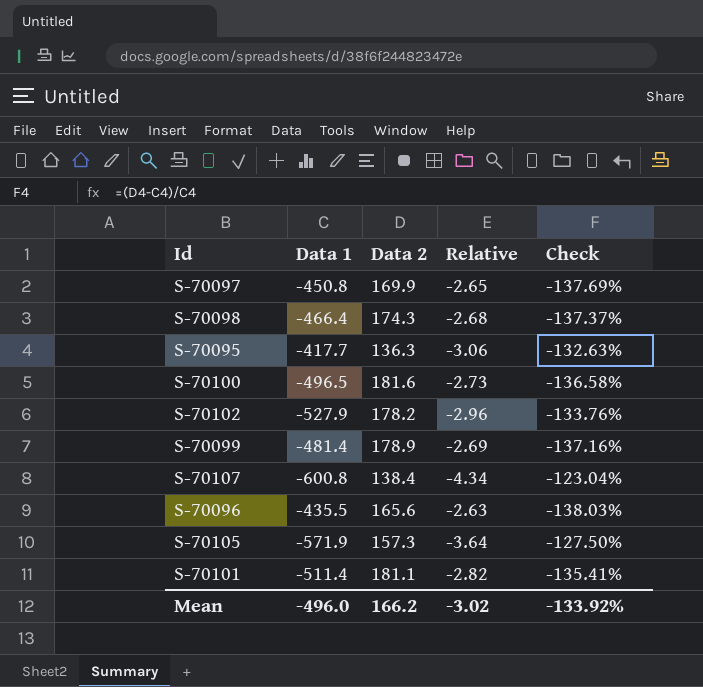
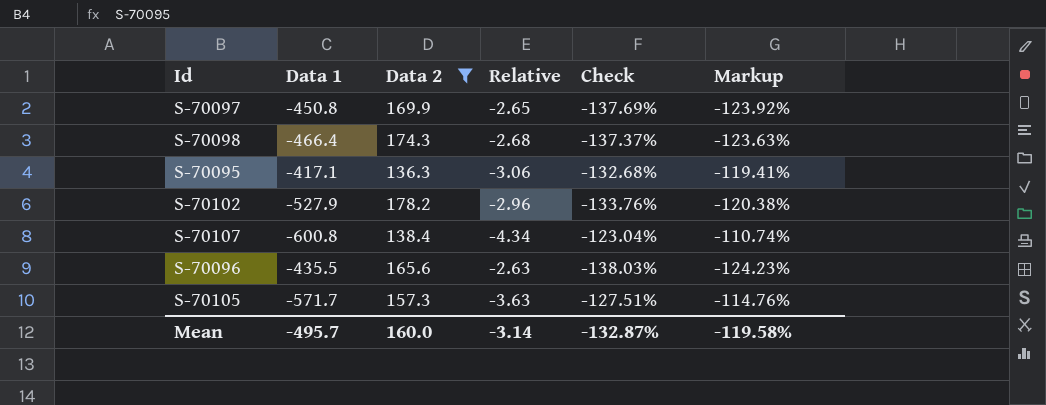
filter: none -> Data 2 <= 178.2
column Markup | formula: none -> [Check] * 0.9
S-70095 | Data 1: -417.7 -> -417.1
S-70095 | Check: -132.63% -> -132.68%
S-70105 | Data 1: -571.9 -> -571.7
S-70105 | Relative: -3.64 -> -3.63
S-70105 | Check: -127.50% -> -127.51%
Mean | Data 1: -496.0 -> -495.7
Mean | Data 2: 166.2 -> 160.0
Mean | Relative: -3.02 -> -3.14
Mean | Check: -133.92% -> -132.87%

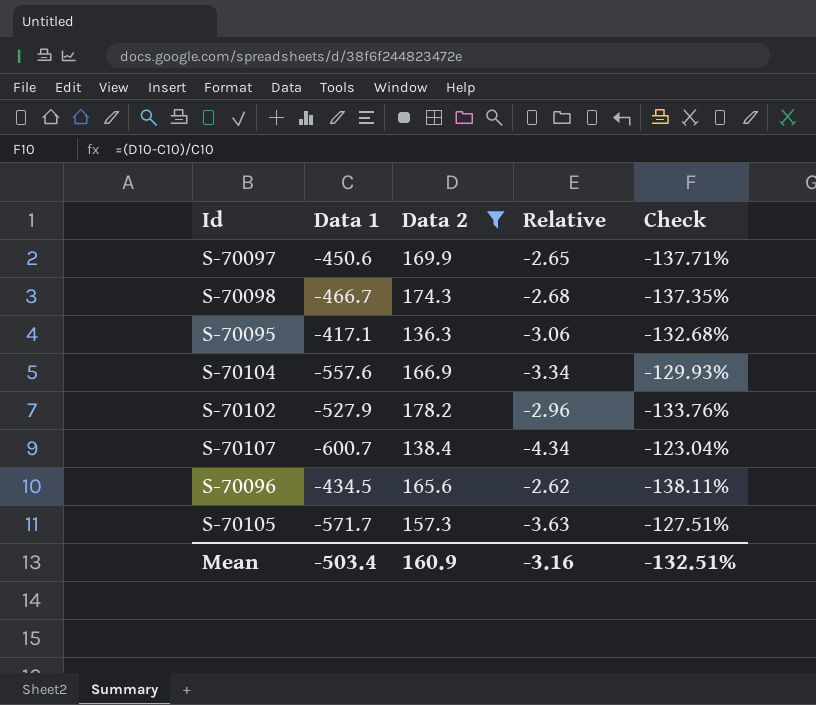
column Markup | formula: [Check] * 0.9 -> none
S-70097 | Data 1: -450.8 -> -450.6
S-70097 | Check: -137.69% -> -137.71%
S-70098 | Data 1: -466.4 -> -466.7
S-70098 | Check: -137.37% -> -137.35%
row S-70104: none -> -557.6 | 166.9 | -3.34 | -129.93%
S-70107 | Data 1: -600.8 -> -600.7
S-70096 | Data 1: -435.5 -> -434.5
S-70096 | Relative: -2.63 -> -2.62
S-70096 | Check: -138.03% -> -138.11%
Mean | Data 1: -495.7 -> -503.4
Mean | Data 2: 160.0 -> 160.9
Mean | Relative: -3.14 -> -3.16
Mean | Check: -132.87% -> -132.51%

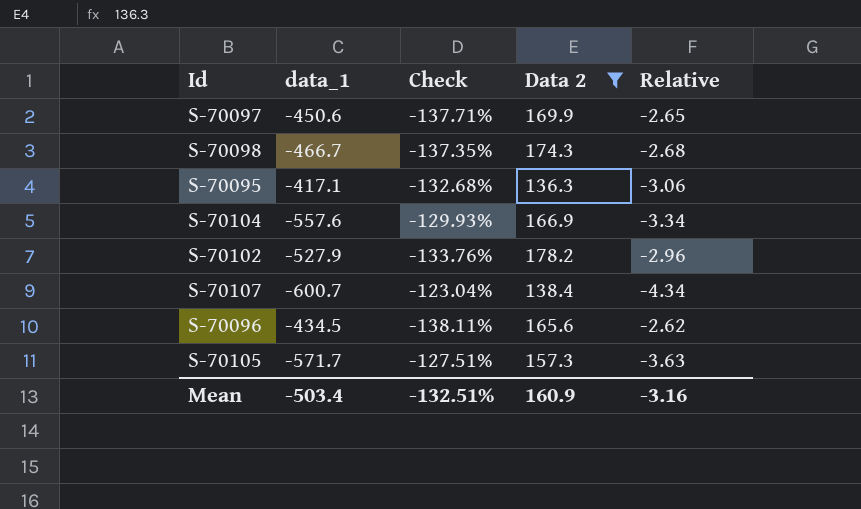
column name: Data 1 -> data_1
column Check | position: 5 -> 3

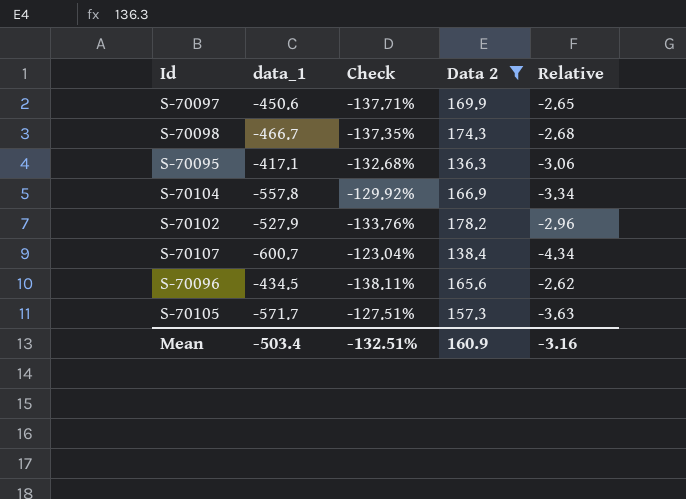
S-70104 | data_1: -557.6 -> -557.8
S-70104 | Check: -129.93% -> -129.92%

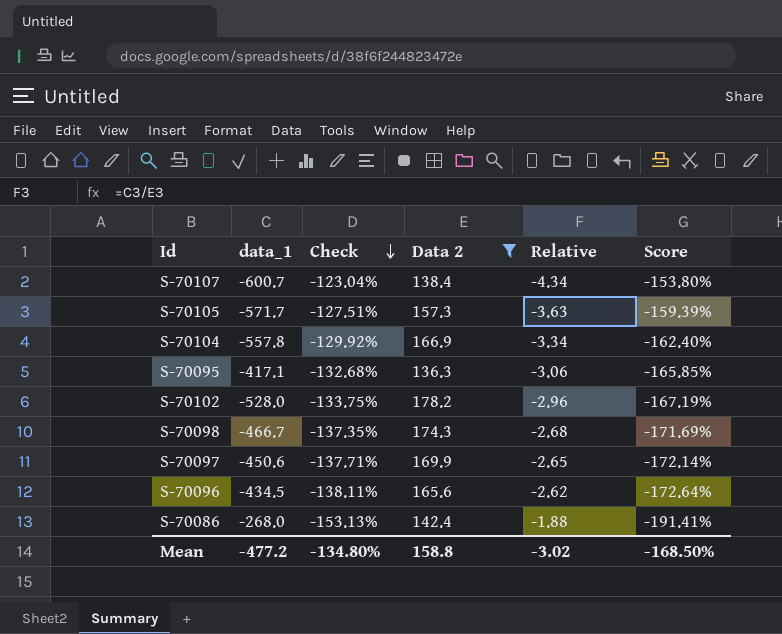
row order: none -> Check descending
column Score | formula: none -> [Check] * 1.25
S-70102 | data_1: -527.9 -> -528.0
S-70102 | Check: -133.76% -> -133.75%
row S-70086: none -> -268.0 | -153.13% | 142.4 | -1.88 | -191.41%
Mean | data_1: -503.4 -> -477.2
Mean | Check: -132.51% -> -134.80%
Mean | Data 2: 160.9 -> 158.8
Mean | Relative: -3.16 -> -3.02

